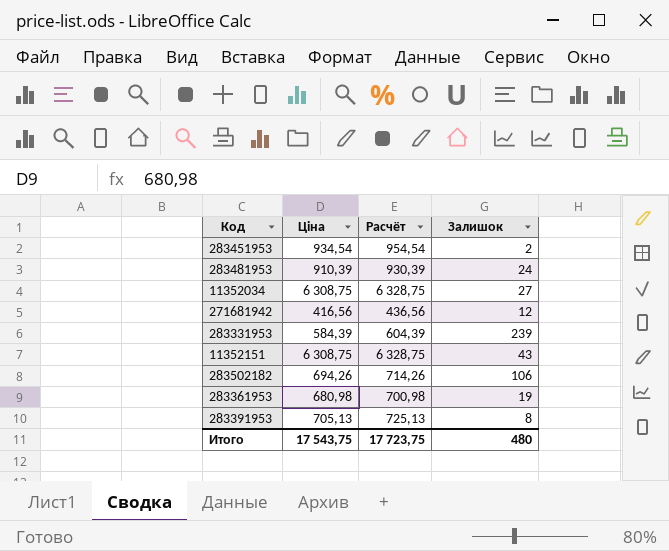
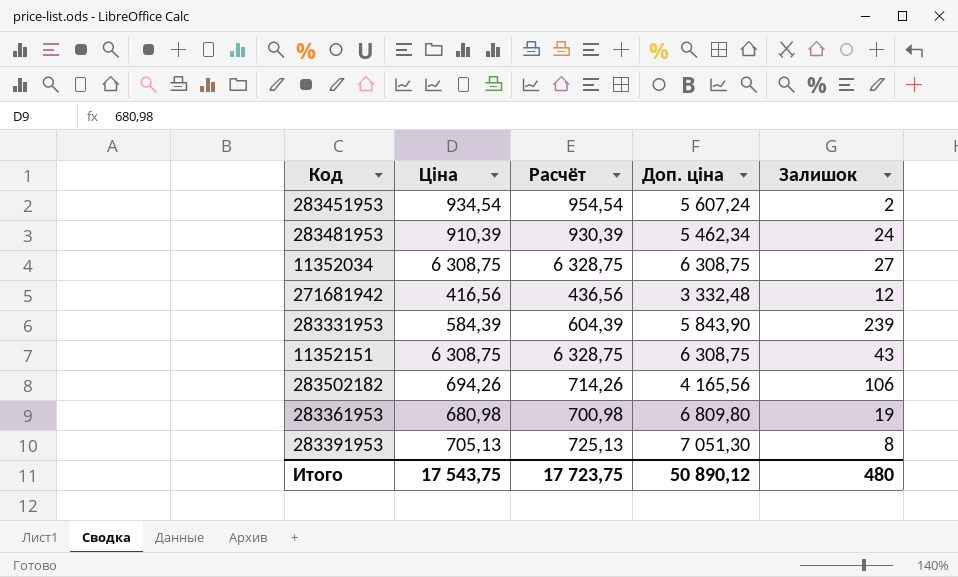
column Доп. ціна | position: none -> 4

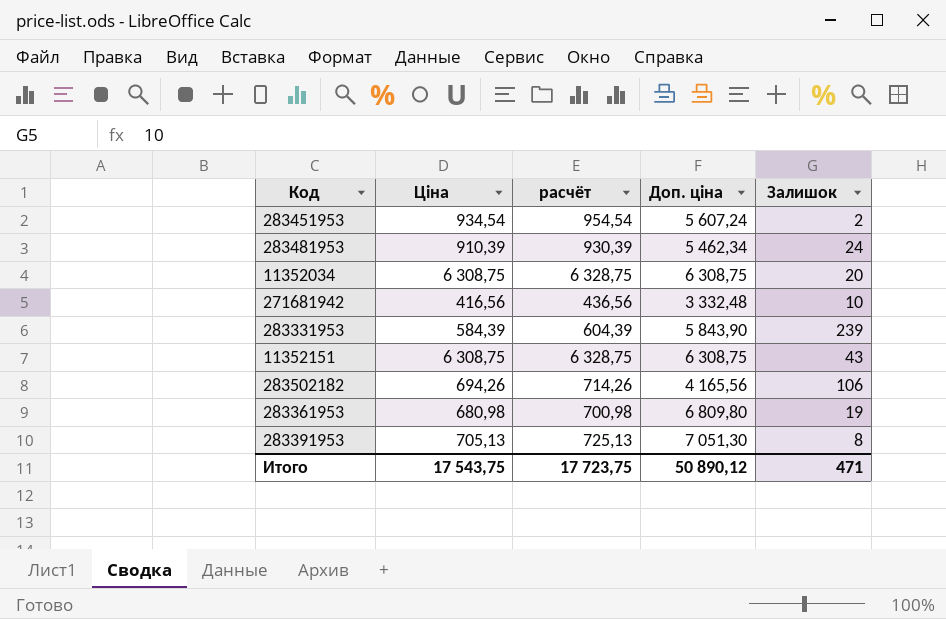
column name: Расчёт -> расчёт
11352034 | Залишок: 27 -> 20
271681942 | Залишок: 12 -> 10
Итого | Залишок: 480 -> 471

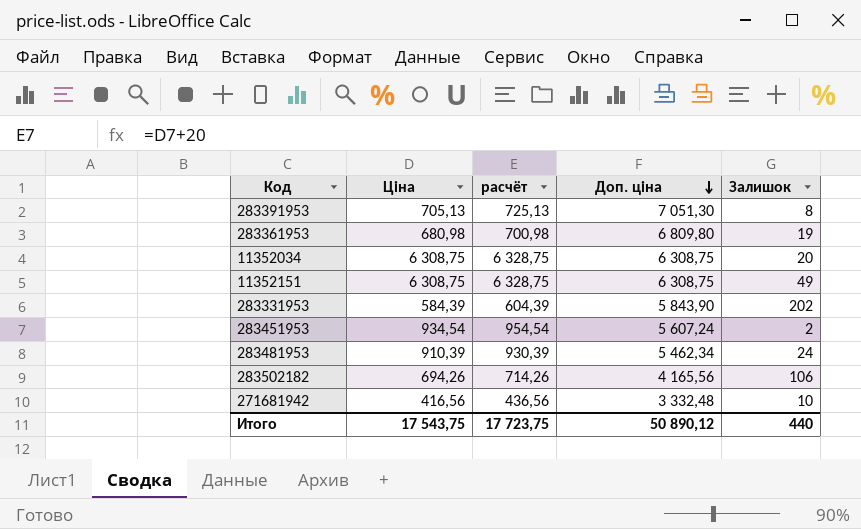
row order: none -> Доп. ціна descending
11352151 | Залишок: 43 -> 49
283331953 | Залишок: 239 -> 202
Итого | Залишок: 471 -> 440

